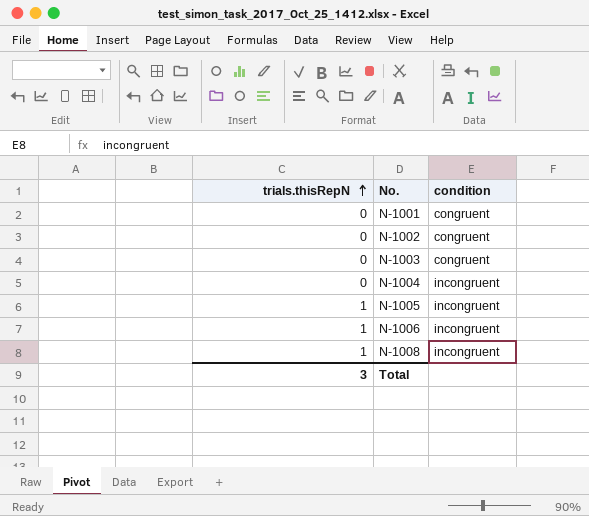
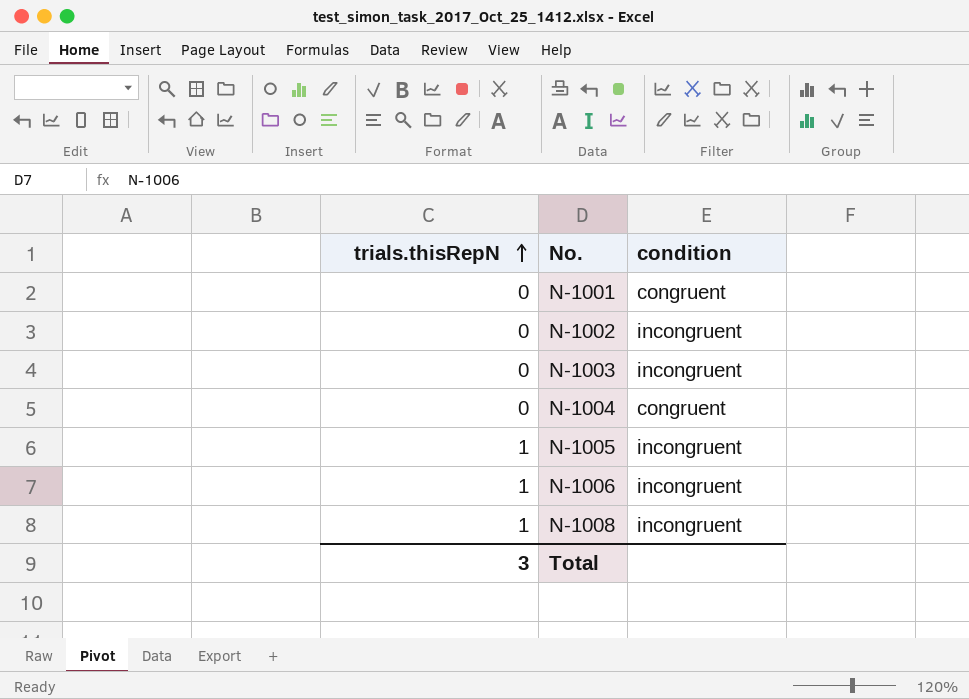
N-1002 | condition: congruent -> incongruent
N-1003 | condition: congruent -> incongruent
N-1004 | condition: incongruent -> congruent

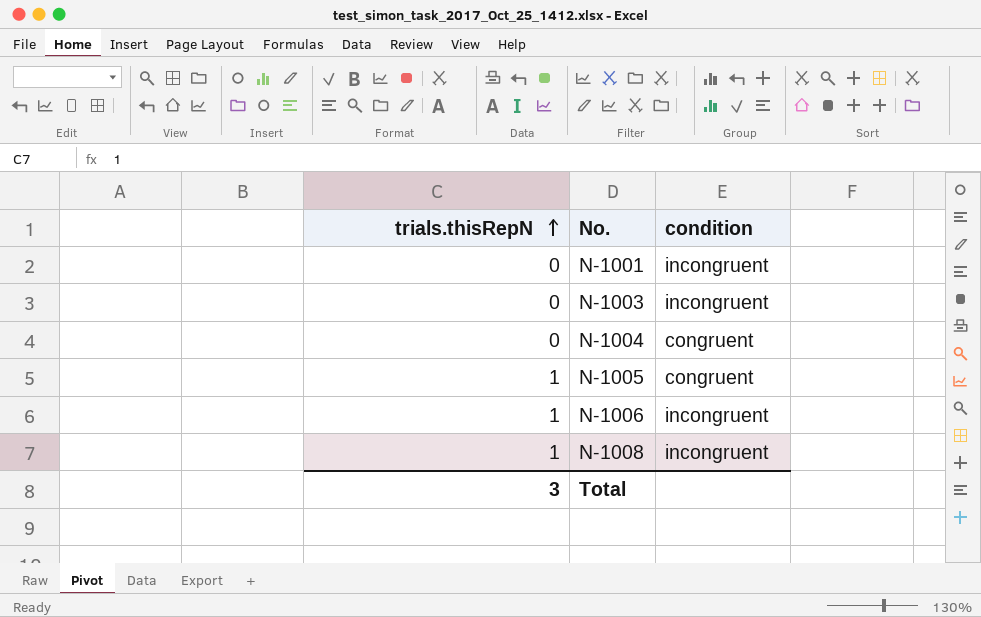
row N-1002: 0 | incongruent -> none
N-1001 | condition: congruent -> incongruent
N-1005 | condition: incongruent -> congruent

